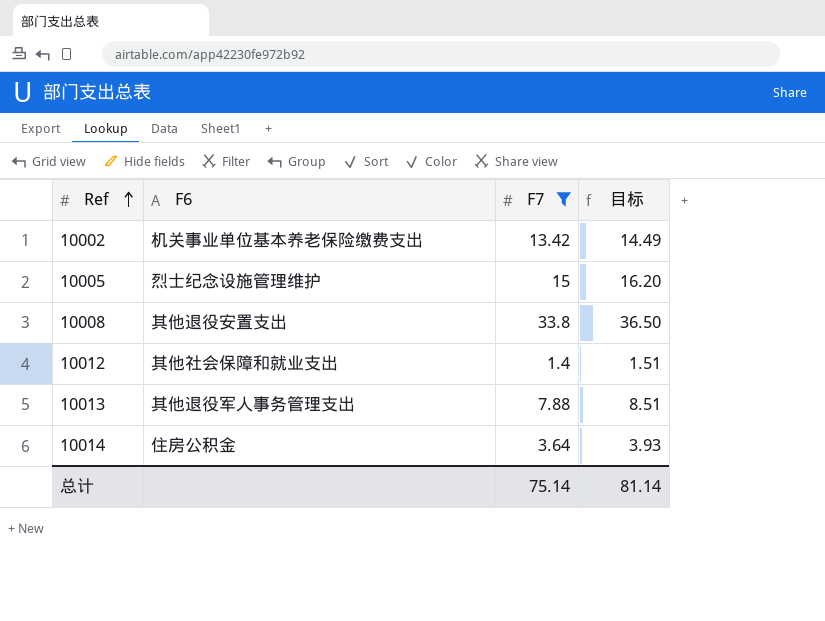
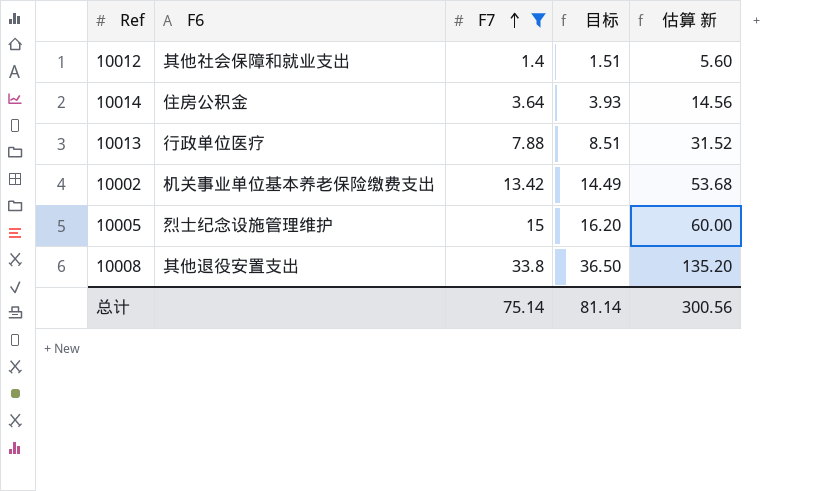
row order: Ref ascending -> F7 ascending
column 估算 新 | formula: none -> [F7] * 4
10013 | F6: 其他退役军人事务管理支出 -> 行政单位医疗

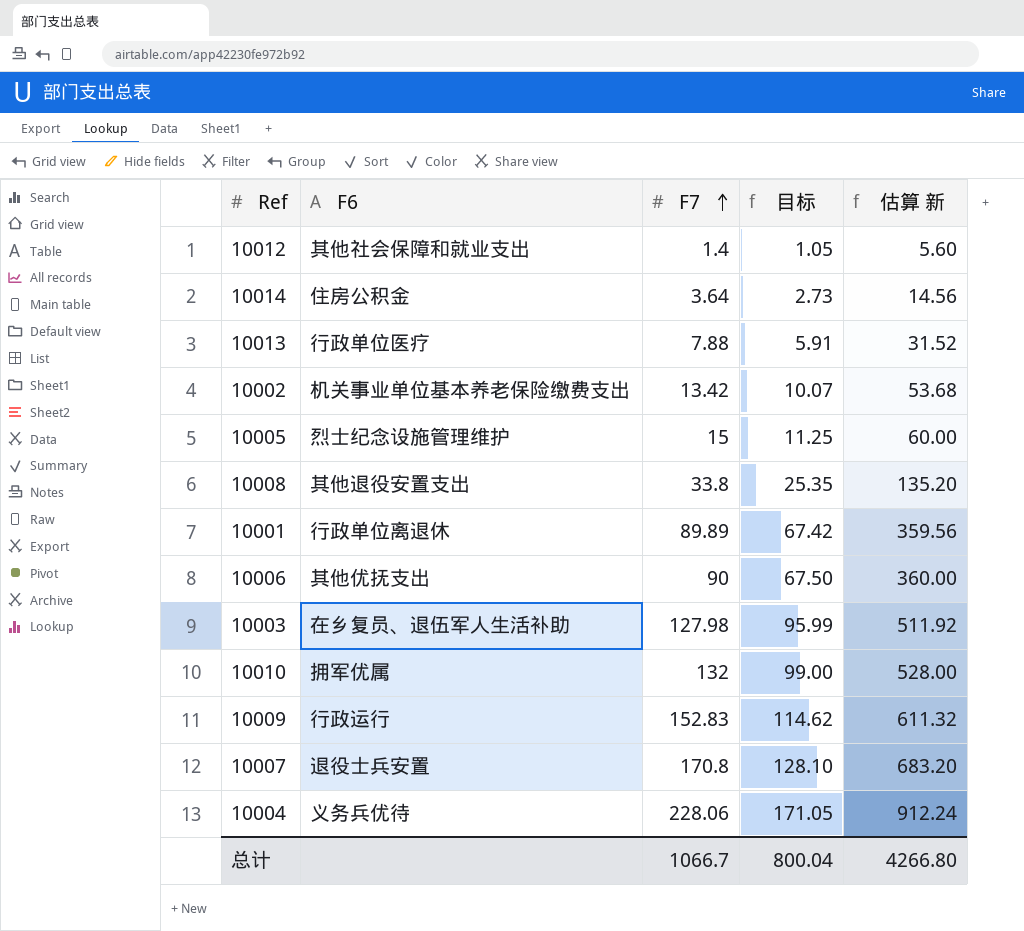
filter: F7 <= 33.8 -> none
column 目标 | formula: [F7] * 1.08 -> [F7] * 0.75
总计 | F7: 75.14 -> 1066.7
总计 | 目标: 81.14 -> 800.04
总计 | 估算 新: 300.56 -> 4266.80

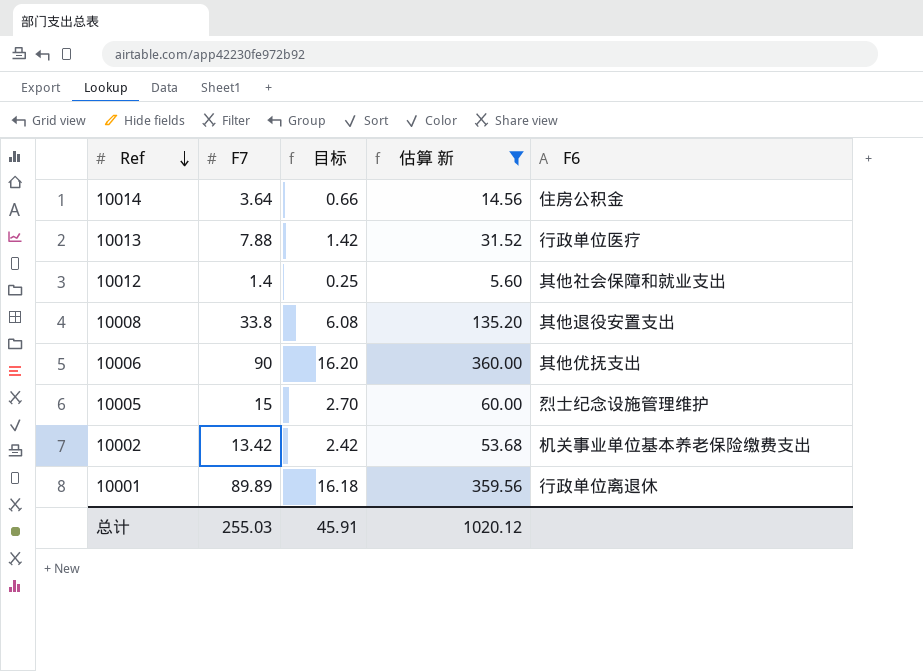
filter: none -> 估算 新 <= 360.00
row order: F7 ascending -> Ref descending
column 目标 | formula: [F7] * 0.75 -> [F7] * 0.18
column F6 | position: 2 -> 5
总计 | F7: 1066.7 -> 255.03
总计 | 目标: 800.04 -> 45.91
总计 | 估算 新: 4266.80 -> 1020.12

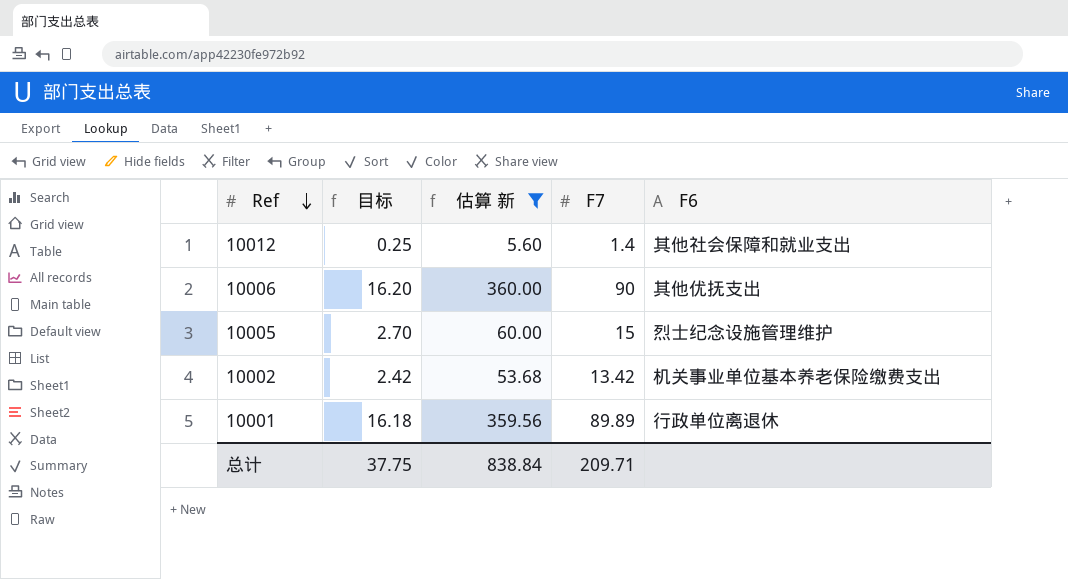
column F7 | position: 2 -> 4
row 10014: 3.64 | 0.66 | 14.56 | 住房公积金 -> none
row 10013: 7.88 | 1.42 | 31.52 | 行政单位医疗 -> none
row 10008: 33.8 | 6.08 | 135.20 | 其他退役安置支出 -> none
总计 | 目标: 45.91 -> 37.75
总计 | 估算 新: 1020.12 -> 838.84
总计 | F7: 255.03 -> 209.71

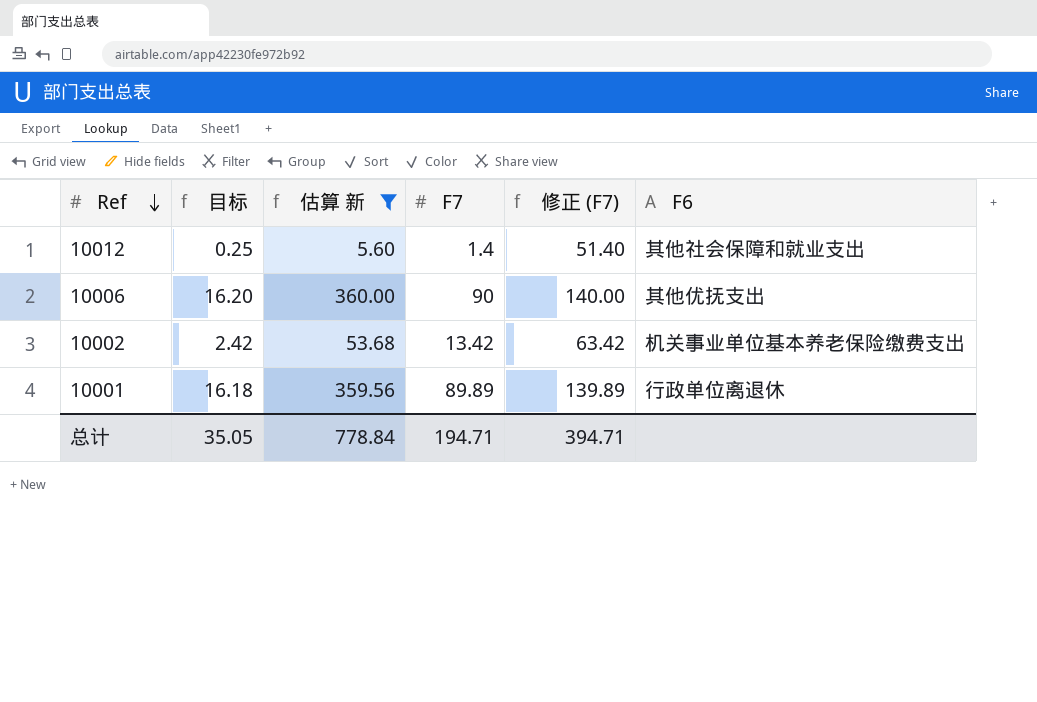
column 修正 (F7) | formula: none -> [F7] + 50
row 10005: 2.70 | 60.00 | 15 | 烈士纪念设施管理维护 -> none
总计 | 目标: 37.75 -> 35.05
总计 | 估算 新: 838.84 -> 778.84
总计 | F7: 209.71 -> 194.71

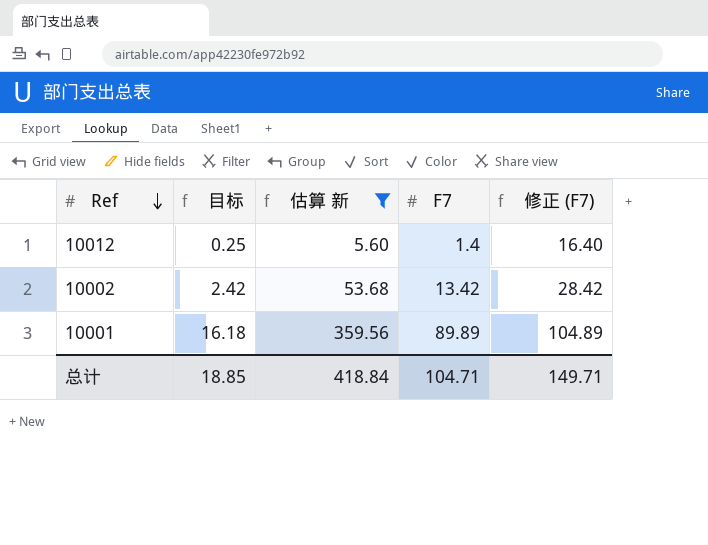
column F6 | position: 6 -> none
column 修正 (F7) | formula: [F7] + 50 -> [F7] + 15
row 10006: 16.20 | 360.00 | 90 | 140.00 | 其他优抚支出 -> none
总计 | 目标: 35.05 -> 18.85
总计 | 估算 新: 778.84 -> 418.84
总计 | F7: 194.71 -> 104.71
总计 | 修正 (F7): 394.71 -> 149.71

